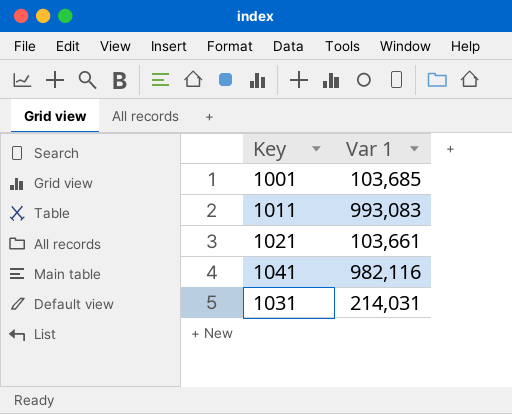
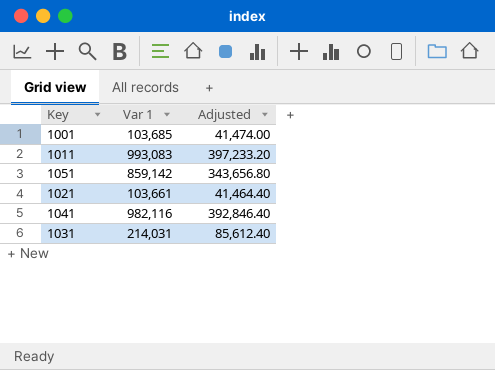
column Adjusted | formula: none -> [Var 1] * 0.4
row 1051: none -> 859,142 | 343,656.80

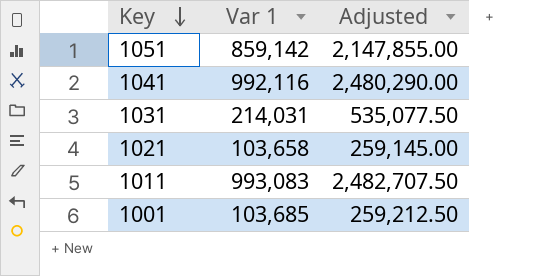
row order: none -> Key descending
column Adjusted | formula: [Var 1] * 0.4 -> [Var 1] * 2.5
1041 | Var 1: 982,116 -> 992,116
1021 | Var 1: 103,661 -> 103,658

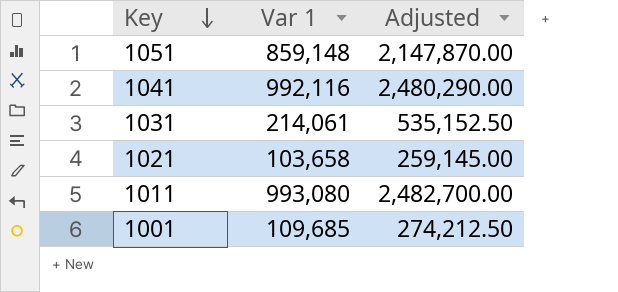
1051 | Var 1: 859,142 -> 859,148
1051 | Adjusted: 2,147,855.00 -> 2,147,870.00
1031 | Var 1: 214,031 -> 214,061
1031 | Adjusted: 535,077.50 -> 535,152.50
1011 | Var 1: 993,083 -> 993,080
1011 | Adjusted: 2,482,707.50 -> 2,482,700.00
1001 | Var 1: 103,685 -> 109,685
1001 | Adjusted: 259,212.50 -> 274,212.50

